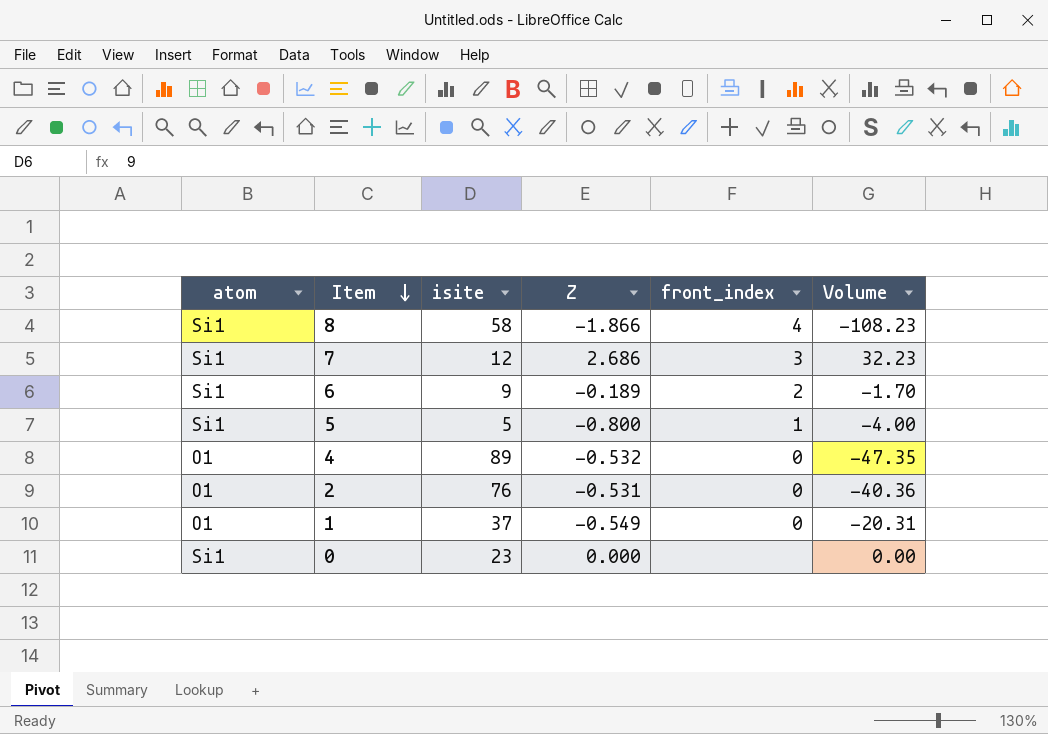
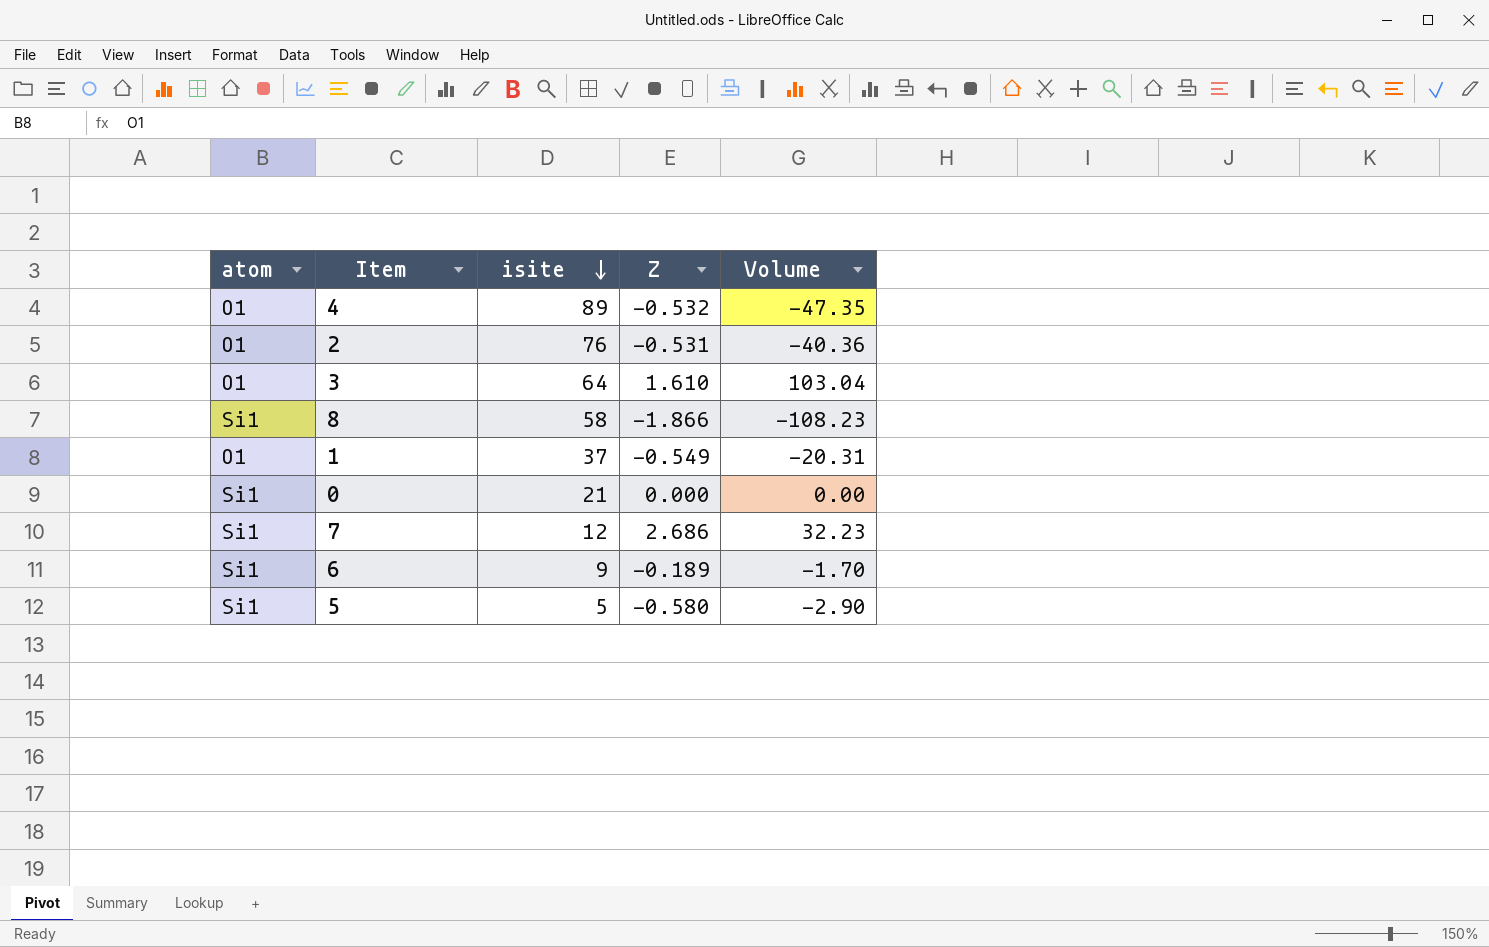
row order: Item descending -> isite descending
column front_index | position: 5 -> none
row 3: none -> O1 | 64 | 1.610 | 103.04
0 | isite: 23 -> 21
5 | Z: -0.800 -> -0.580
5 | Volume: -4.00 -> -2.90

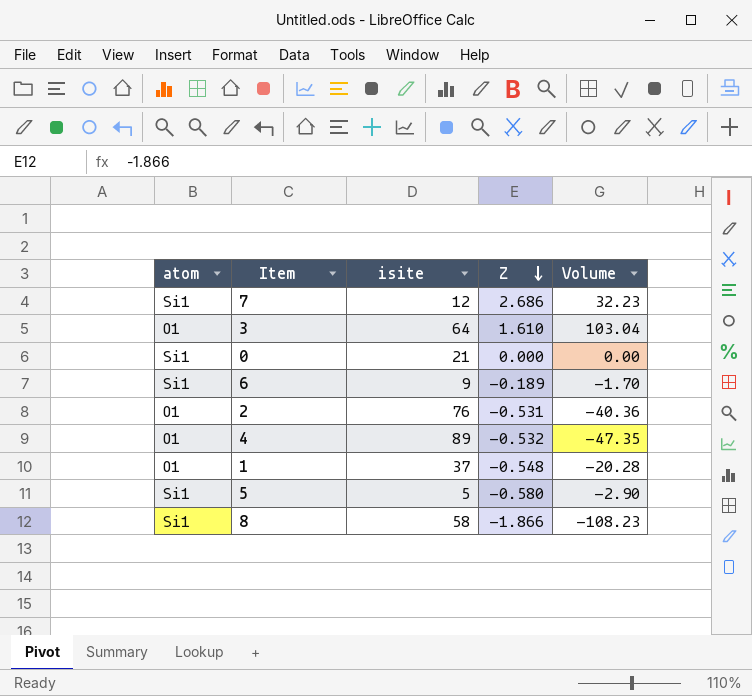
row order: isite descending -> Z descending
1 | Z: -0.549 -> -0.548
1 | Volume: -20.31 -> -20.28

